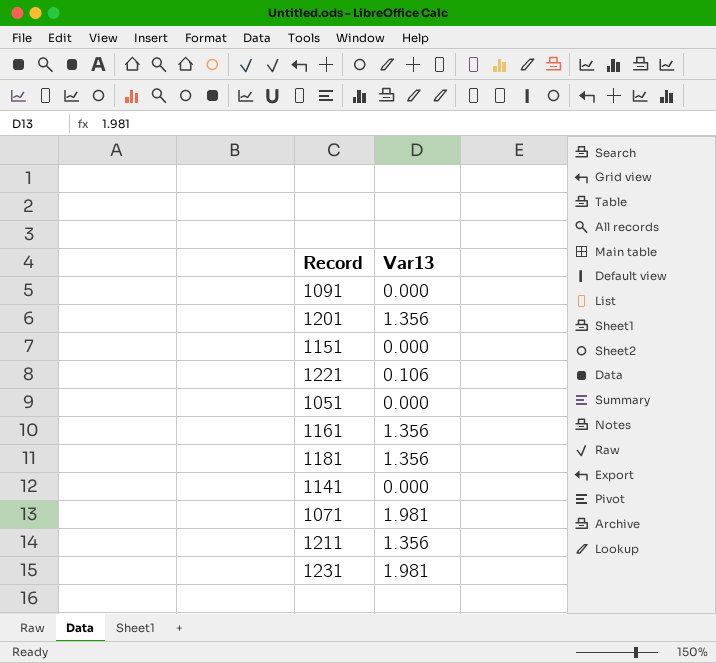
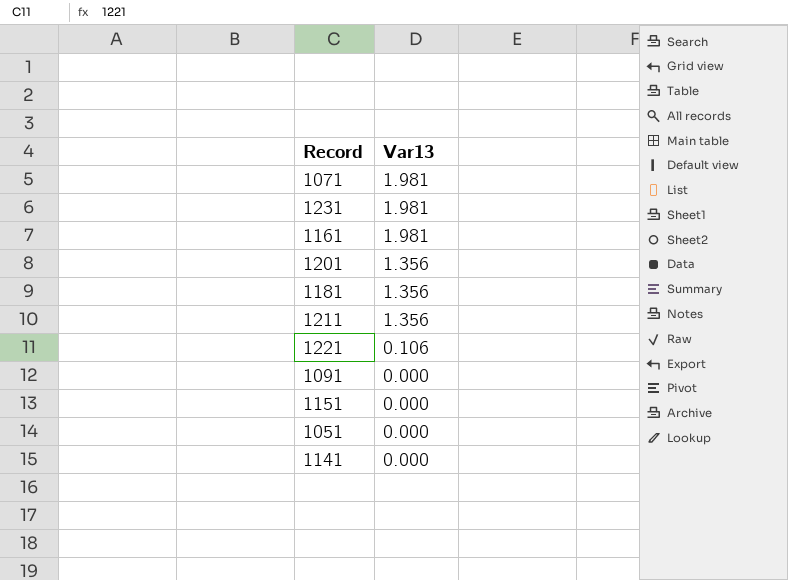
row order: none -> Var13 descending
1161 | Var13: 1.356 -> 1.981

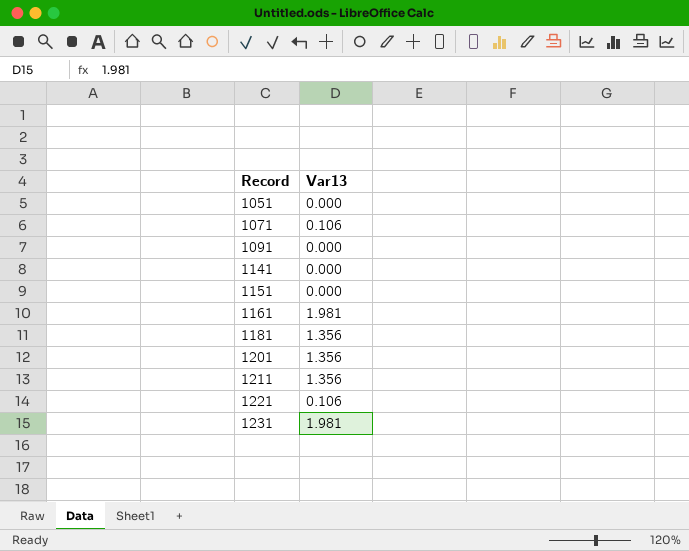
row order: Var13 descending -> Record ascending
1071 | Var13: 1.981 -> 0.106

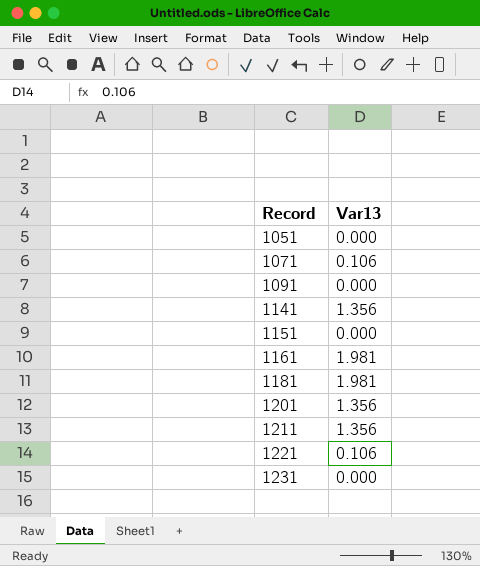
1141 | Var13: 0.000 -> 1.356
1181 | Var13: 1.356 -> 1.981
1231 | Var13: 1.981 -> 0.000

